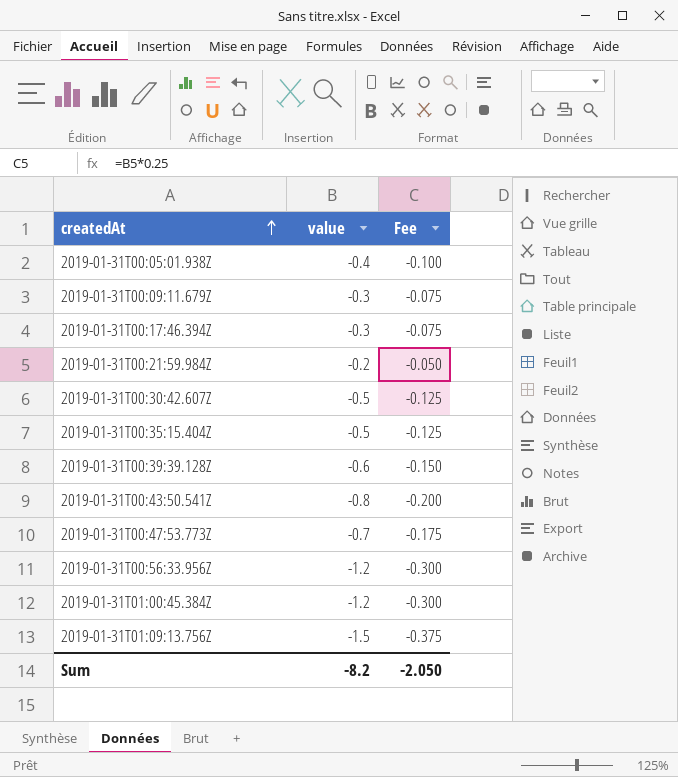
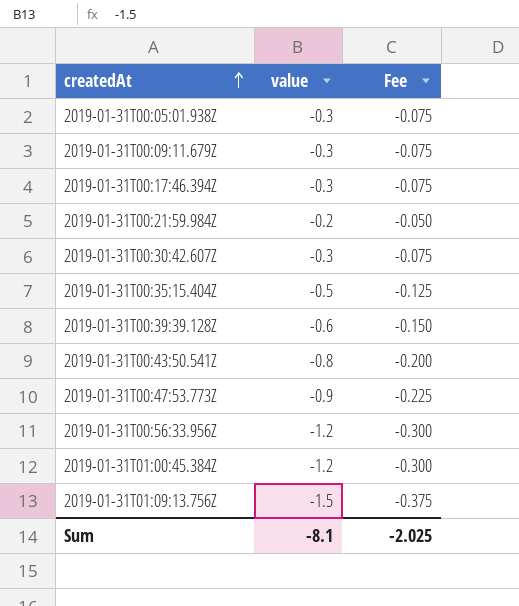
2019-01-31T00:05:01.938Z | value: -0.4 -> -0.3
2019-01-31T00:05:01.938Z | Fee: -0.100 -> -0.075
2019-01-31T00:30:42.607Z | value: -0.5 -> -0.3
2019-01-31T00:30:42.607Z | Fee: -0.125 -> -0.075
2019-01-31T00:47:53.773Z | value: -0.7 -> -0.9
2019-01-31T00:47:53.773Z | Fee: -0.175 -> -0.225
Sum | value: -8.2 -> -8.1
Sum | Fee: -2.050 -> -2.025

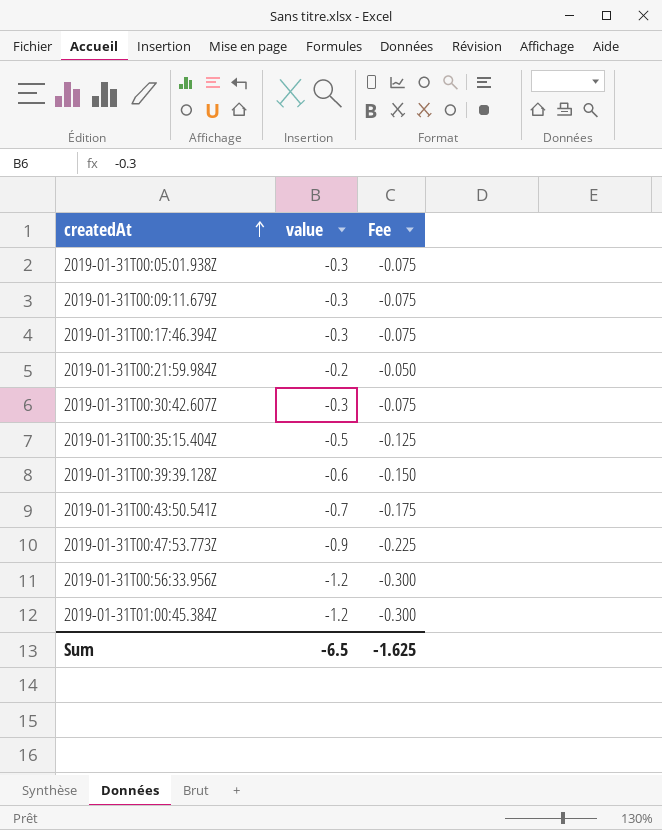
row 2019-01-31T01:09:13.756Z: -1.5 | -0.375 -> none
2019-01-31T00:43:50.541Z | value: -0.8 -> -0.7
2019-01-31T00:43:50.541Z | Fee: -0.200 -> -0.175
Sum | value: -8.1 -> -6.5
Sum | Fee: -2.025 -> -1.625

